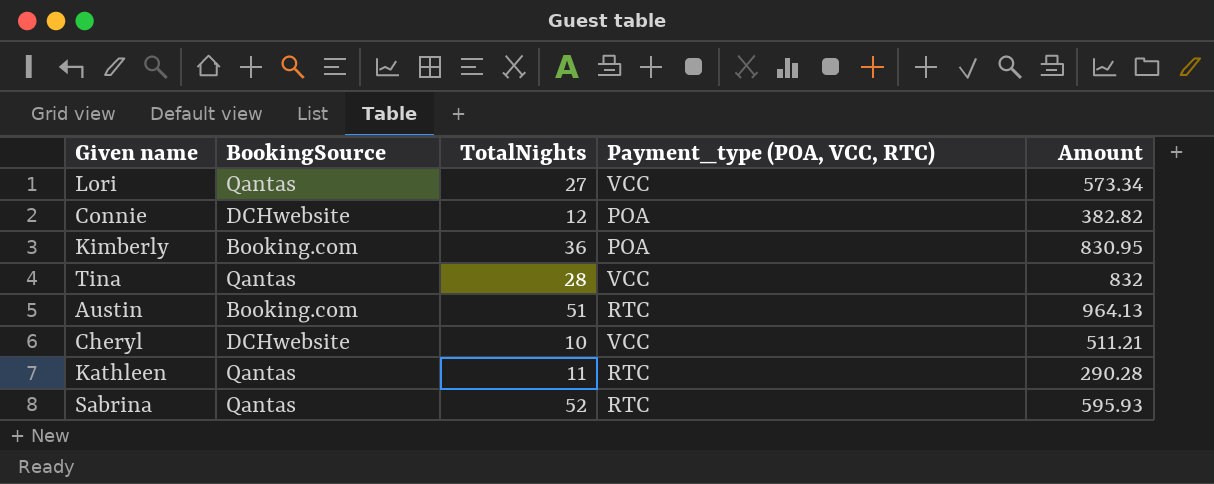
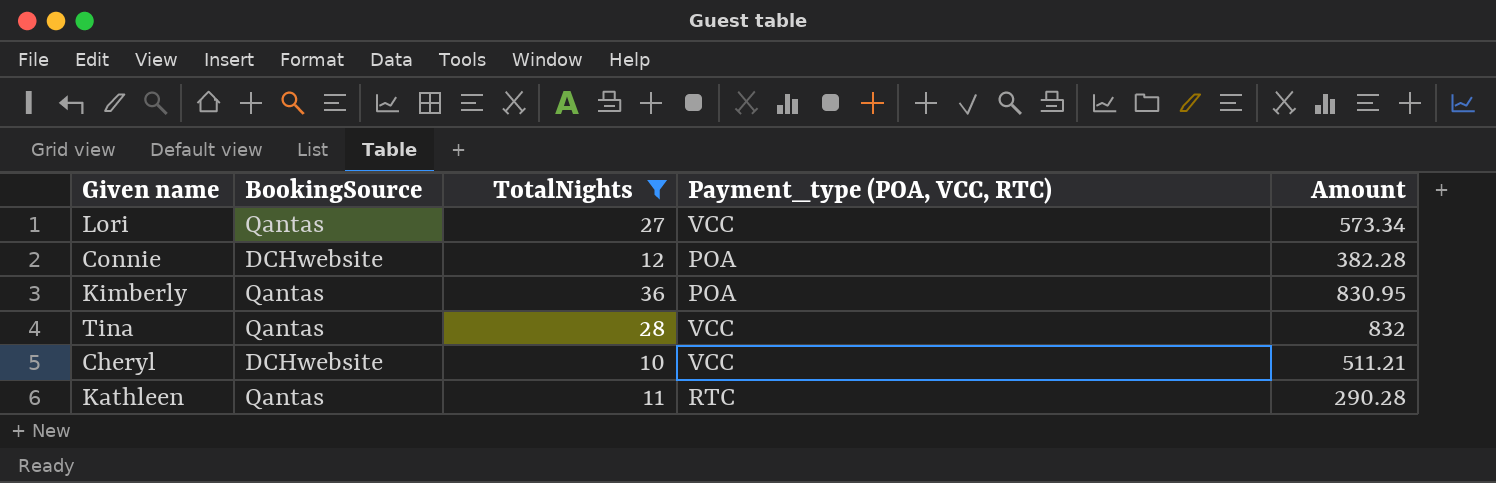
filter: none -> TotalNights <= 36
Connie | Amount: 382.82 -> 382.28
Kimberly | BookingSource: Booking.com -> Qantas

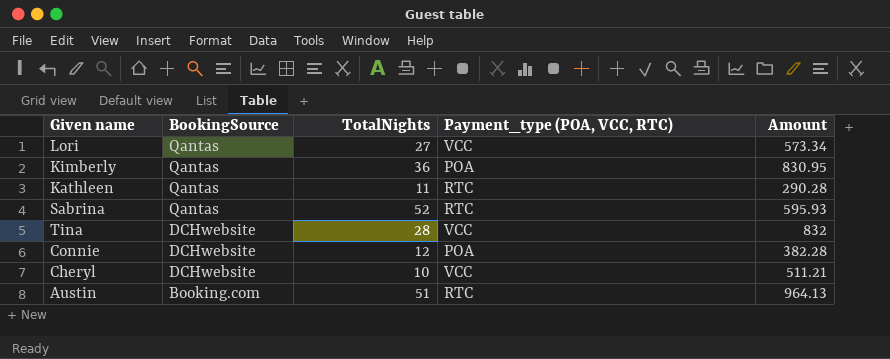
filter: TotalNights <= 36 -> none
row order: none -> BookingSource descending
Tina | BookingSource: Qantas -> DCHwebsite

